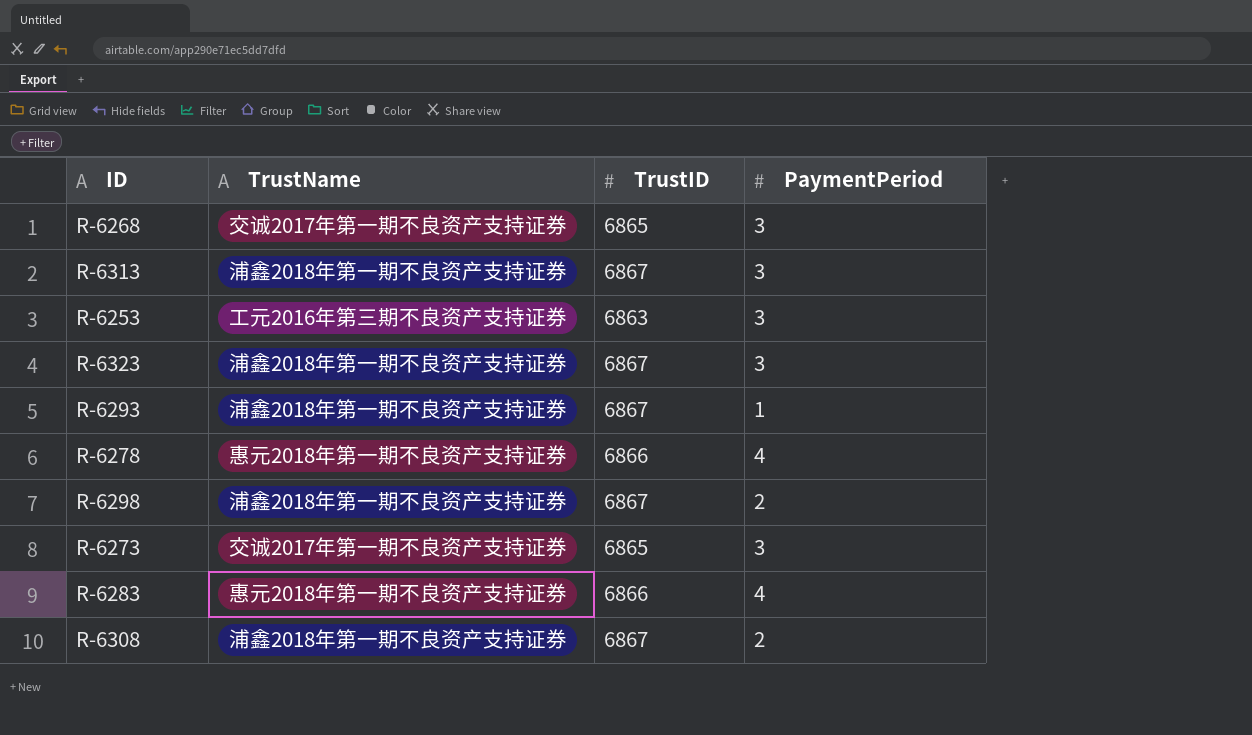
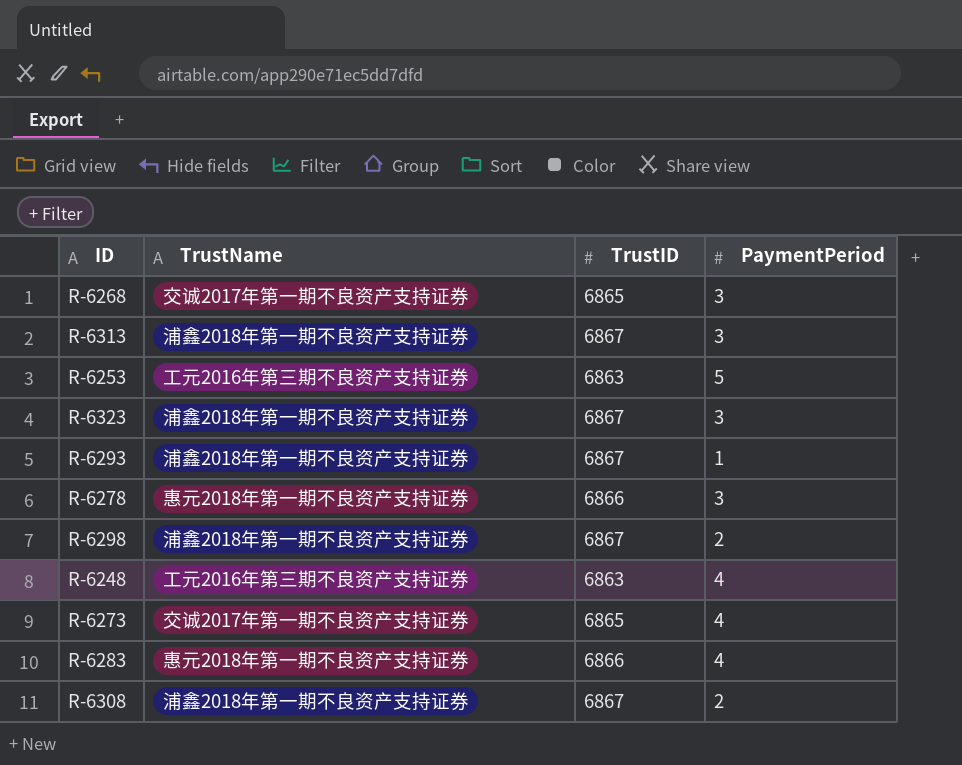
R-6253 | PaymentPeriod: 3 -> 5
R-6278 | PaymentPeriod: 4 -> 3
row R-6248: none -> 工元2016年第三期不良资产支持证券 | 6863 | 4
R-6273 | PaymentPeriod: 3 -> 4

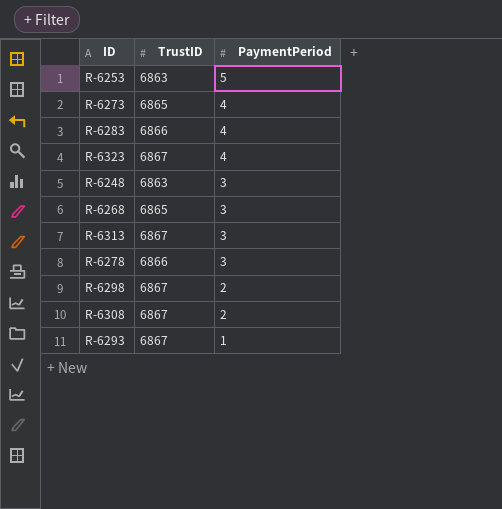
row order: none -> PaymentPeriod descending
column TrustName | position: 2 -> none
R-6323 | PaymentPeriod: 3 -> 4
R-6248 | PaymentPeriod: 4 -> 3

